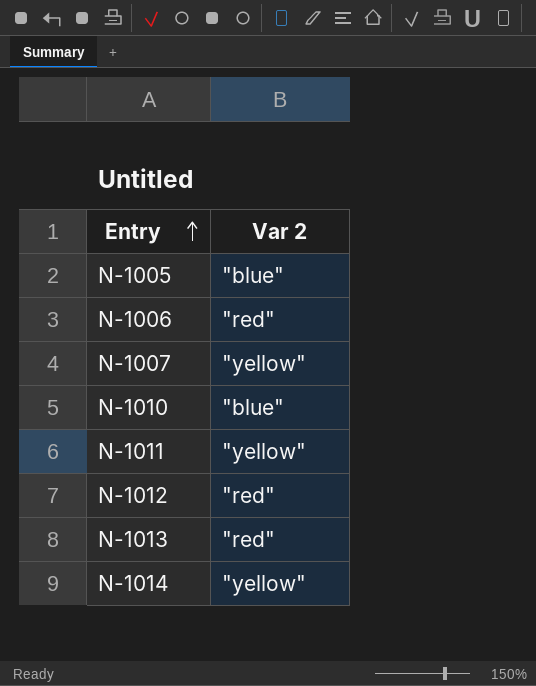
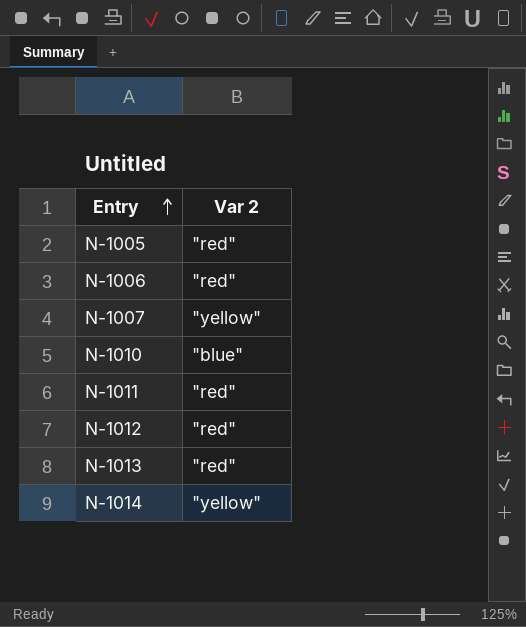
N-1005 | Var 2: "blue" -> "red"
N-1011 | Var 2: "yellow" -> "red"

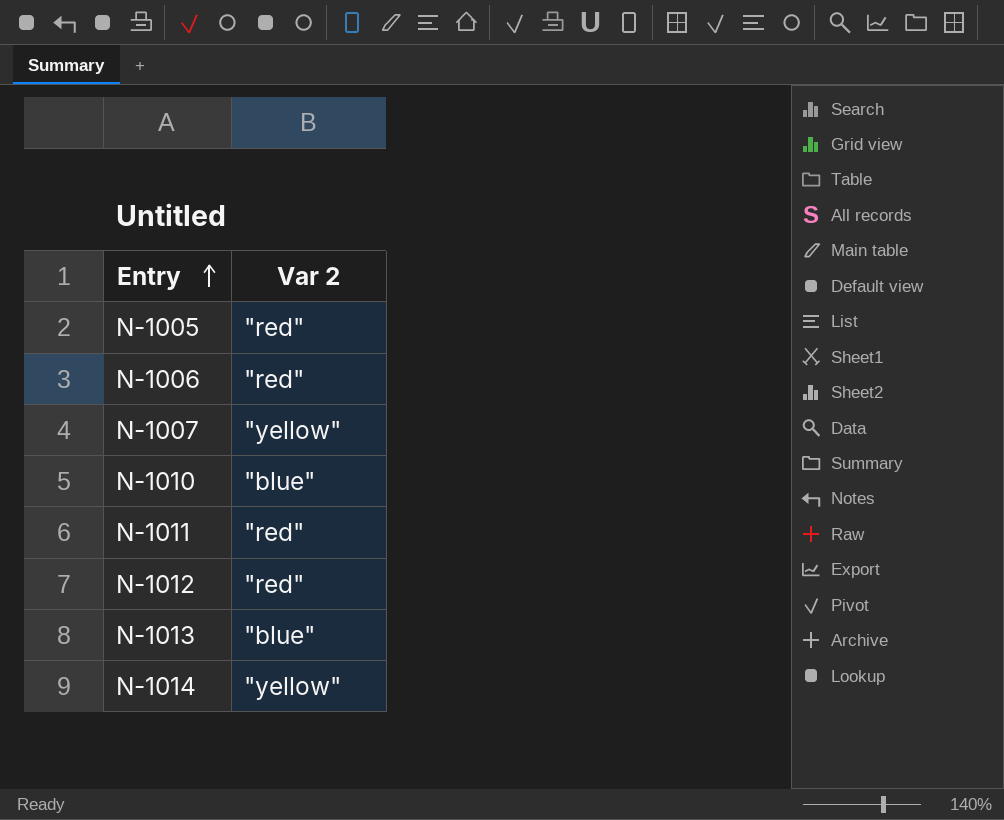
N-1013 | Var 2: "red" -> "blue"

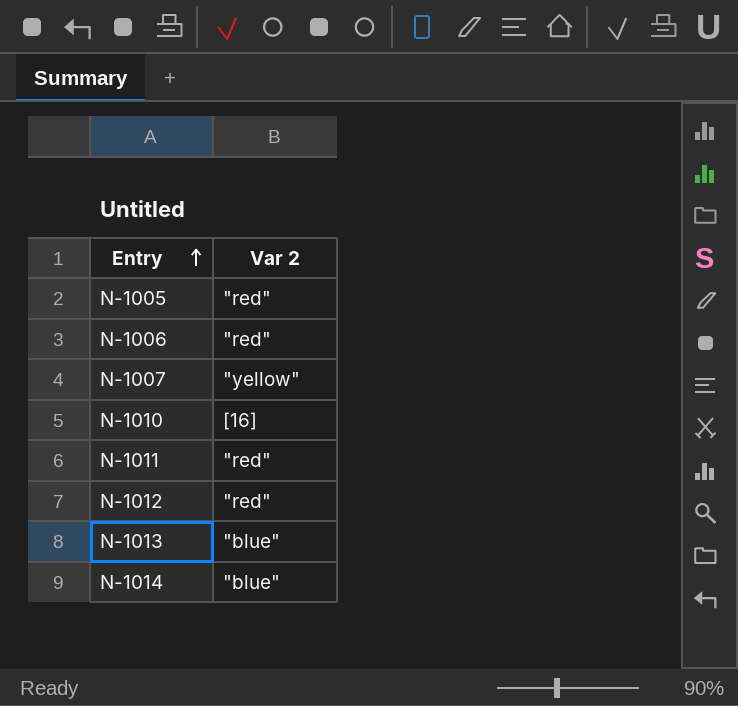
N-1010 | Var 2: "blue" -> [16]
N-1014 | Var 2: "yellow" -> "blue"

